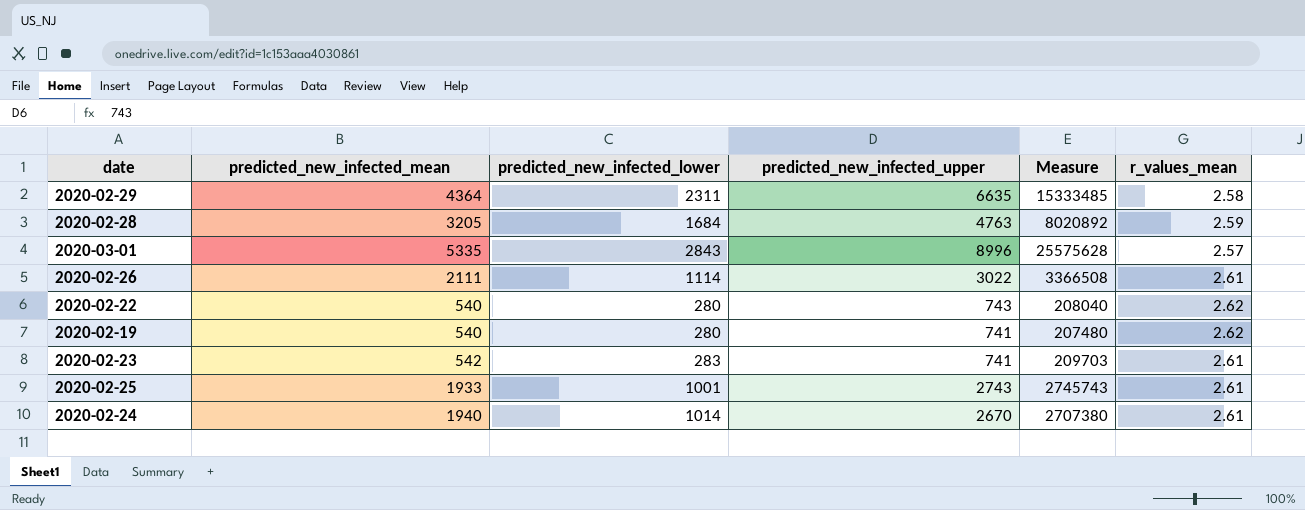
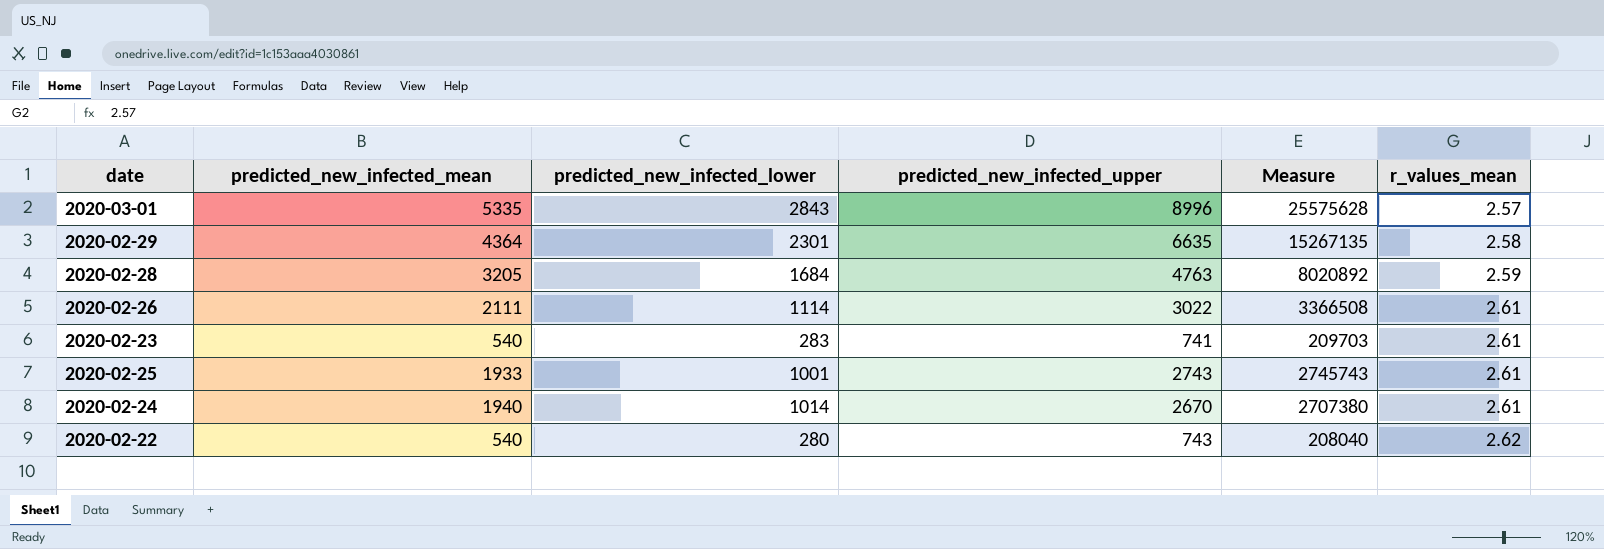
row order: none -> r_values_mean ascending
row 2020-02-19: 540 | 280 | 741 | 207480 | 2.62 -> none
2020-02-29 | predicted_new_infected_lower: 2311 -> 2301
2020-02-29 | Measure: 15333485 -> 15267135
2020-02-23 | predicted_new_infected_mean: 542 -> 540

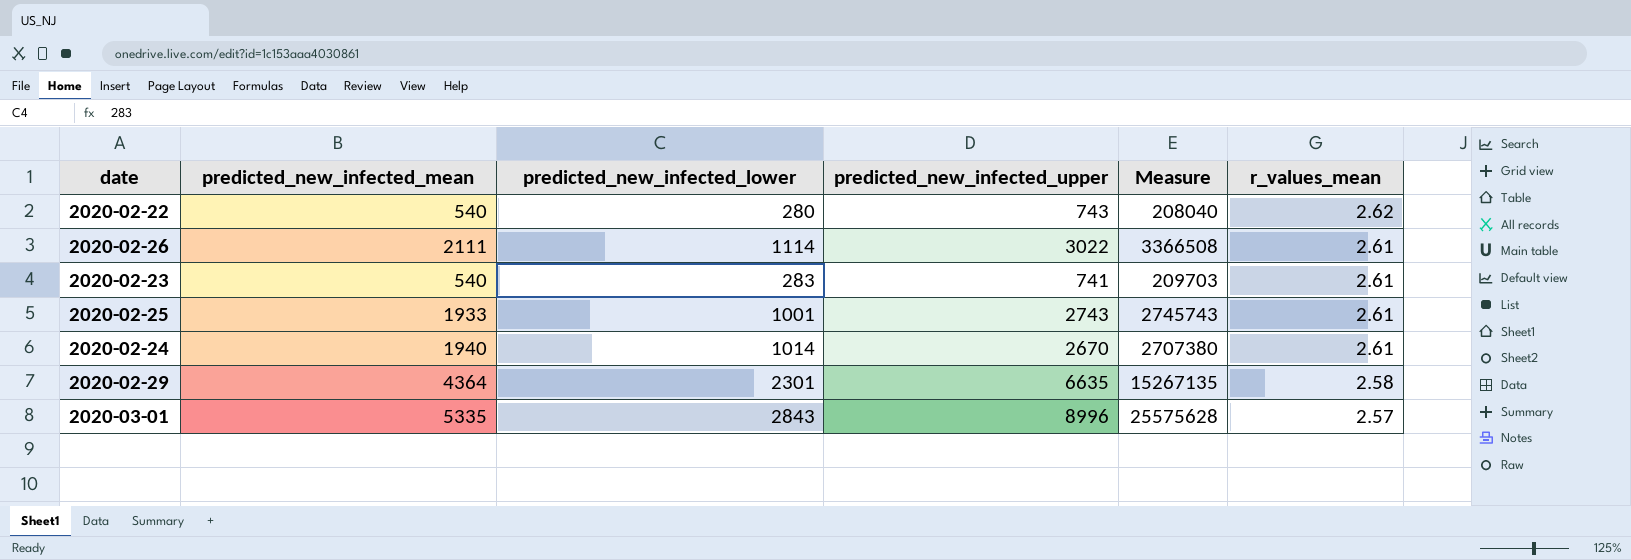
row order: r_values_mean ascending -> r_values_mean descending
row 2020-02-28: 3205 | 1684 | 4763 | 8020892 | 2.59 -> none

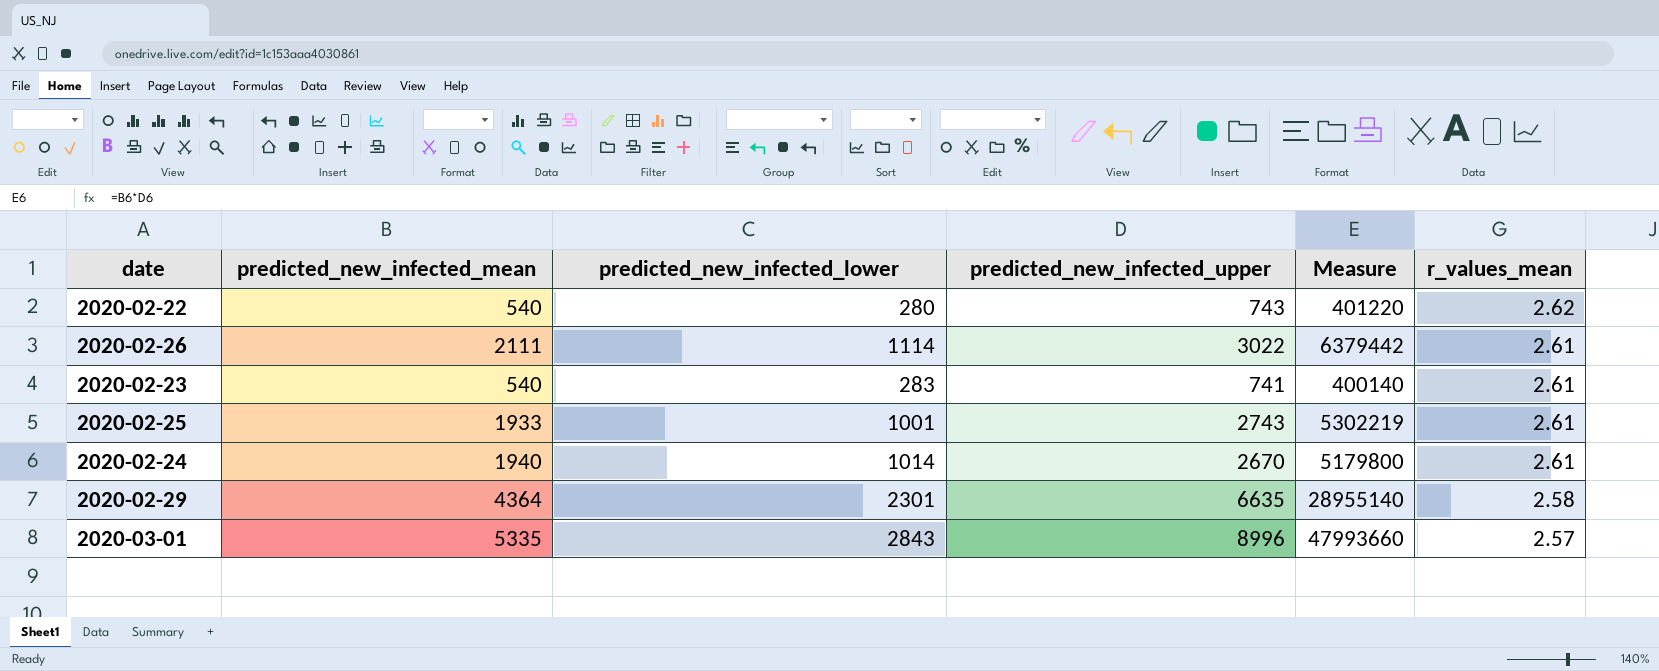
column Measure | formula: [predicted_new_infected_lower] * [predicted_new_infected_upper] -> [predicted_new_infected_mean] * [predicted_new_infected_upper]

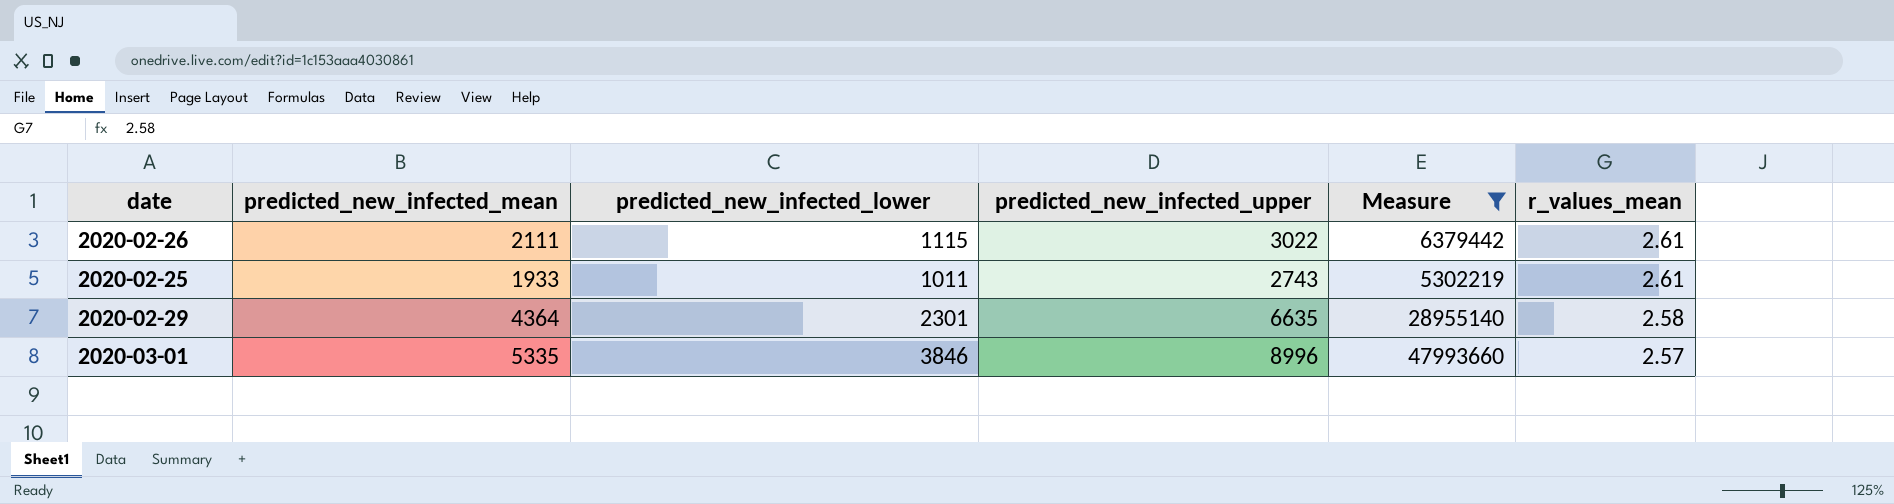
filter: none -> Measure >= 5302219
2020-02-26 | predicted_new_infected_lower: 1114 -> 1115
2020-02-25 | predicted_new_infected_lower: 1001 -> 1011
2020-03-01 | predicted_new_infected_lower: 2843 -> 3846

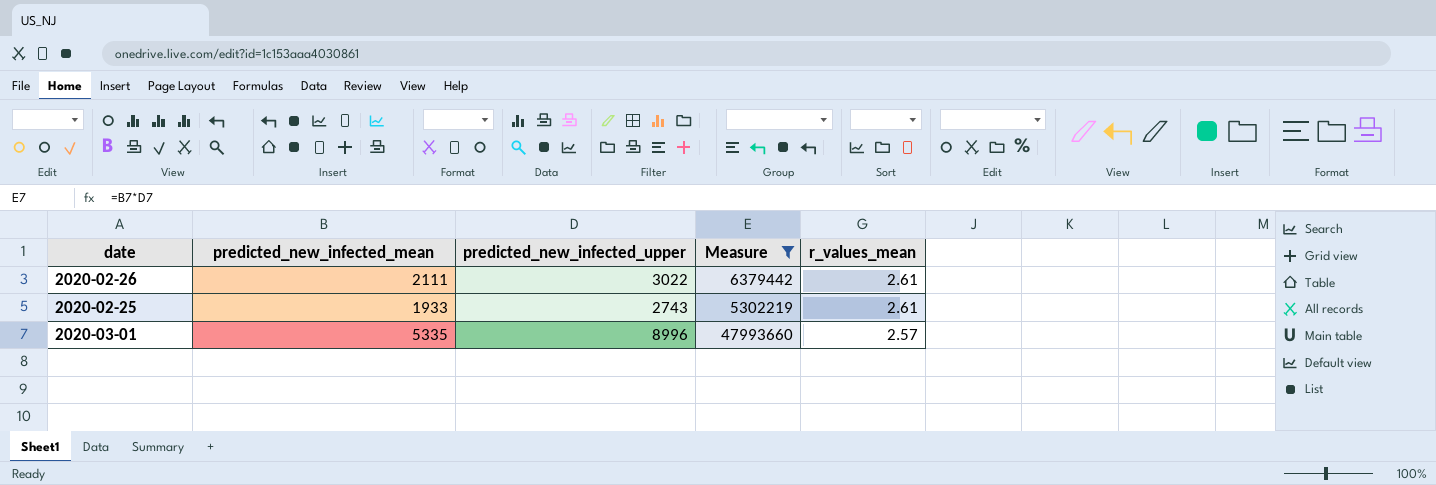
column predicted_new_infected_lower | position: 3 -> none
row 2020-02-29: 4364 | 2301 | 6635 | 28955140 | 2.58 -> none

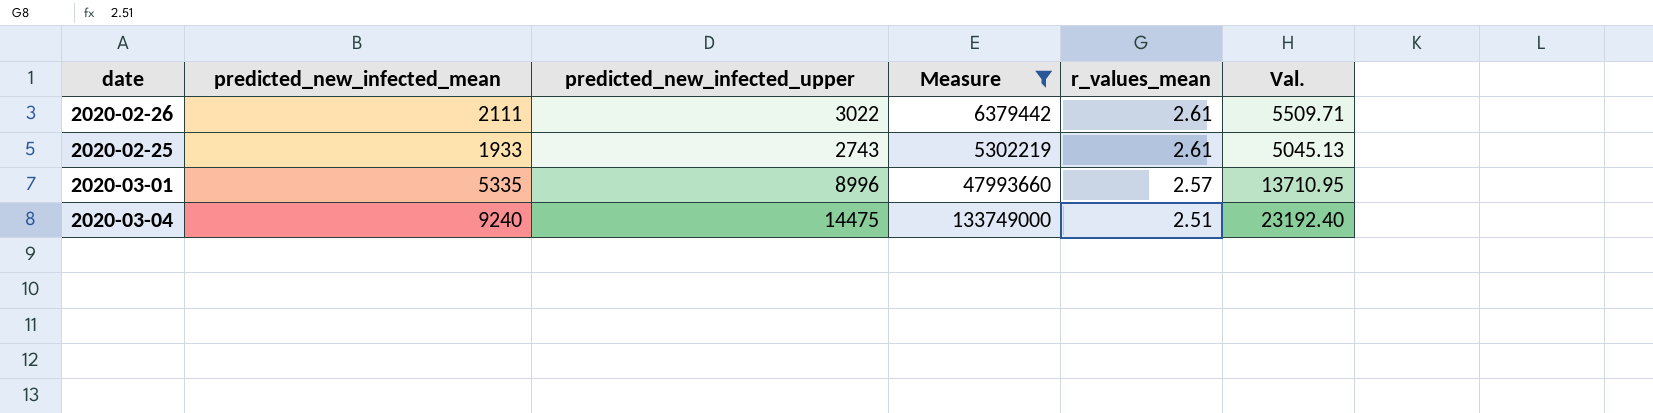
column Val. | formula: none -> [predicted_new_infected_mean] * [r_values_mean]
row 2020-03-04: none -> 9240 | 14475 | 133749000 | 2.51 | 23192.40

